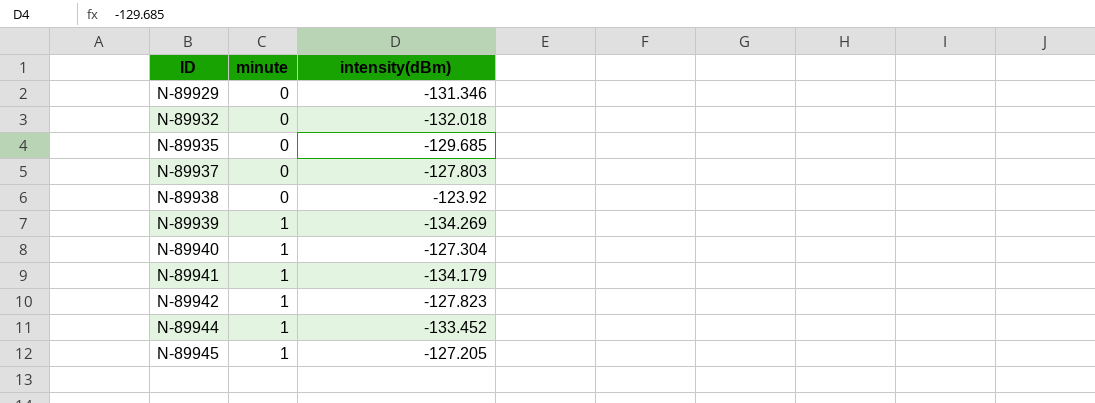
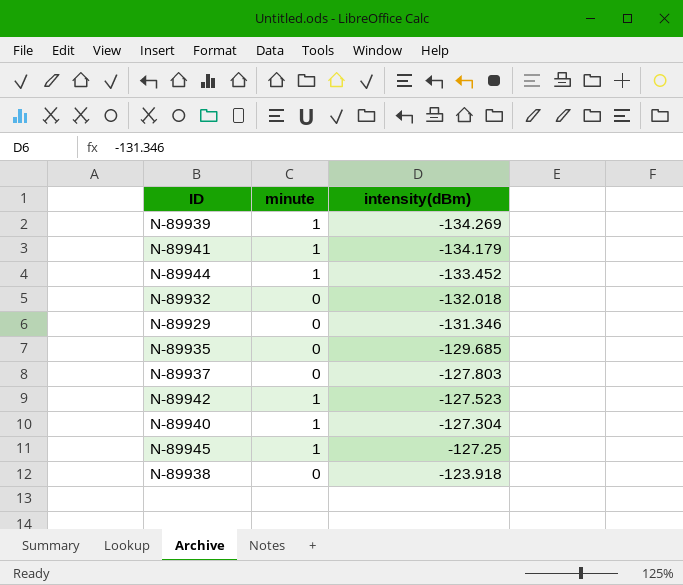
row order: ID ascending -> intensity(dBm) ascending
N-89942 | intensity(dBm): -127.823 -> -127.523
N-89945 | intensity(dBm): -127.205 -> -127.25
N-89938 | intensity(dBm): -123.92 -> -123.918

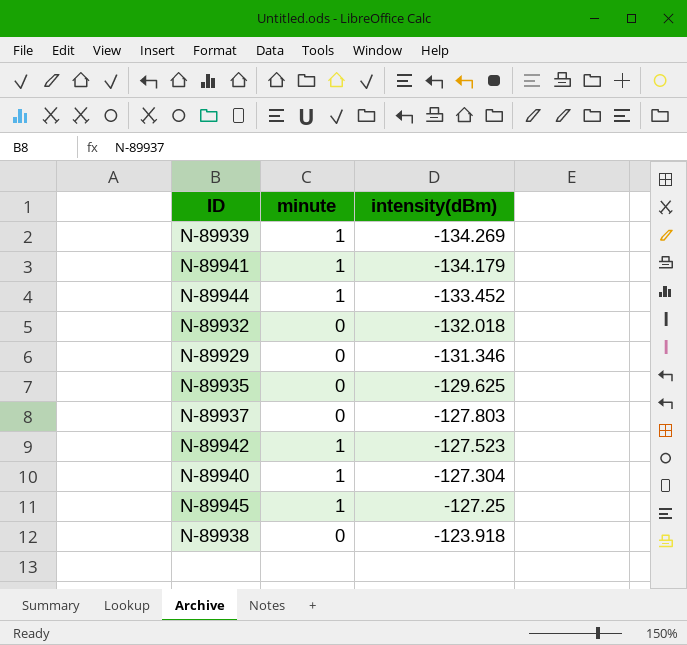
N-89935 | intensity(dBm): -129.685 -> -129.625

